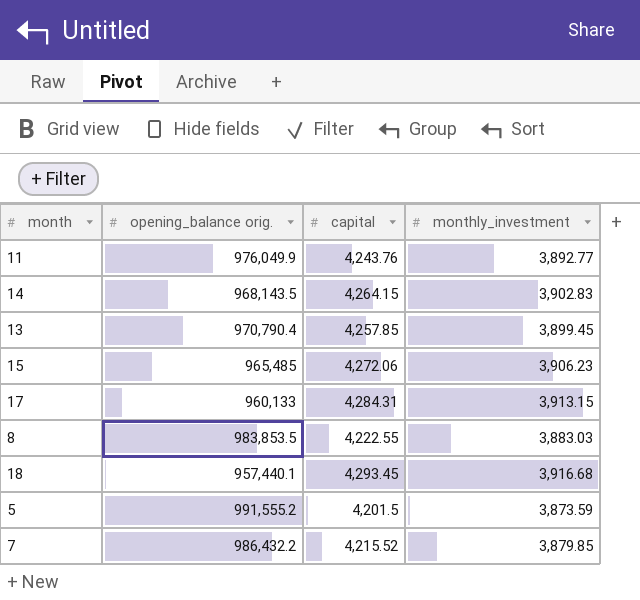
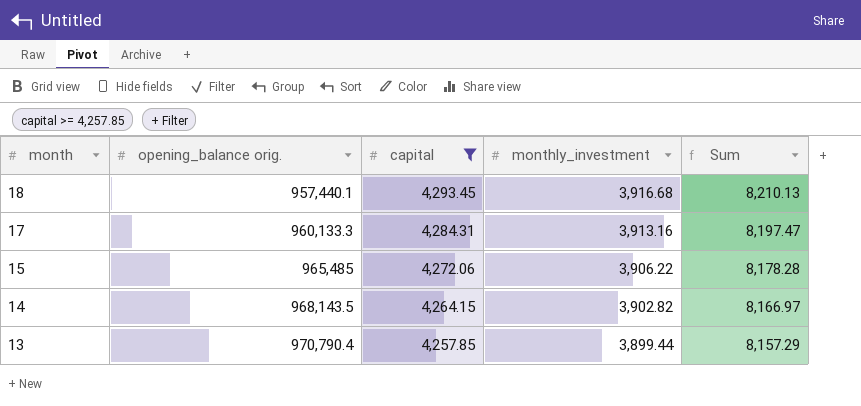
filter: none -> capital >= 4,257.85
row order: none -> month descending
column Sum | formula: none -> [capital] + [monthly_investment]
17 | opening_balance orig.: 960,133 -> 960,133.3
17 | monthly_investment: 3,913.15 -> 3,913.16
15 | monthly_investment: 3,906.23 -> 3,906.22
14 | monthly_investment: 3,902.83 -> 3,902.82
13 | monthly_investment: 3,899.45 -> 3,899.44

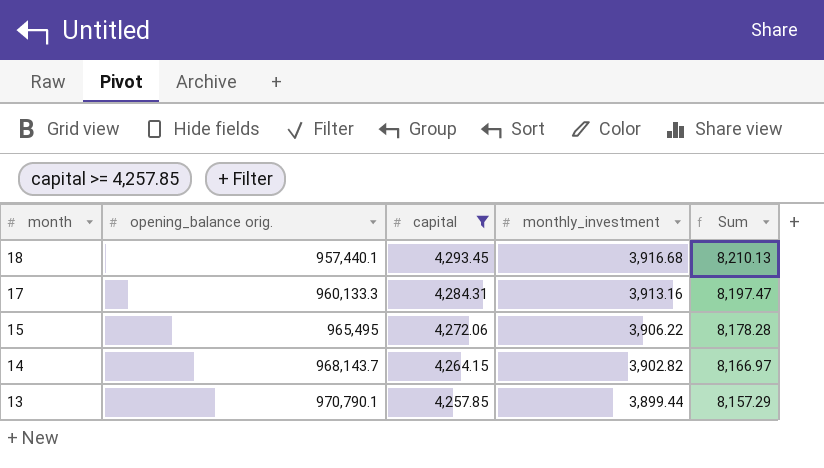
15 | opening_balance orig.: 965,485 -> 965,495
14 | opening_balance orig.: 968,143.5 -> 968,143.7
13 | opening_balance orig.: 970,790.4 -> 970,790.1

